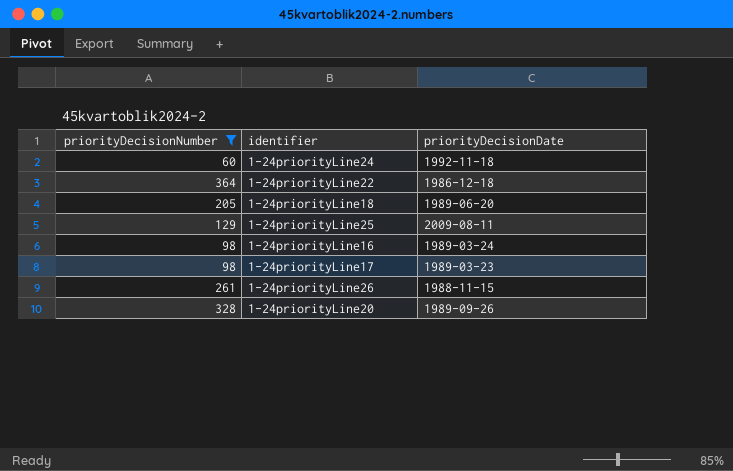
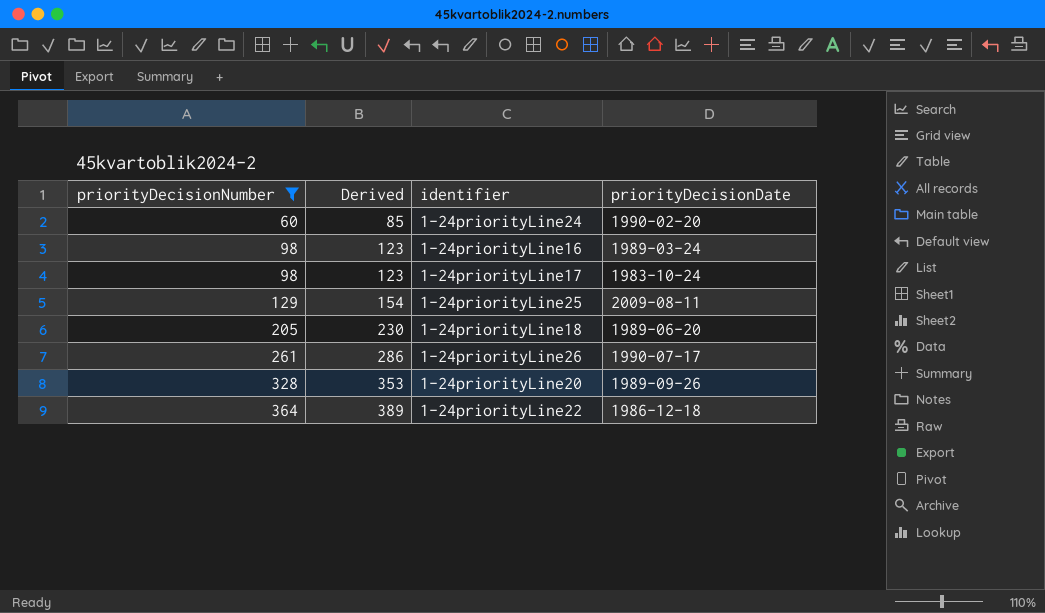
row order: none -> priorityDecisionNumber ascending
column Derived | formula: none -> [priorityDecisionNumber] + 25
1-24priorityLine24 | priorityDecisionDate: 1992-11-18 -> 1990-02-20
1-24priorityLine17 | priorityDecisionDate: 1989-03-23 -> 1983-10-24
1-24priorityLine26 | priorityDecisionDate: 1988-11-15 -> 1990-07-17

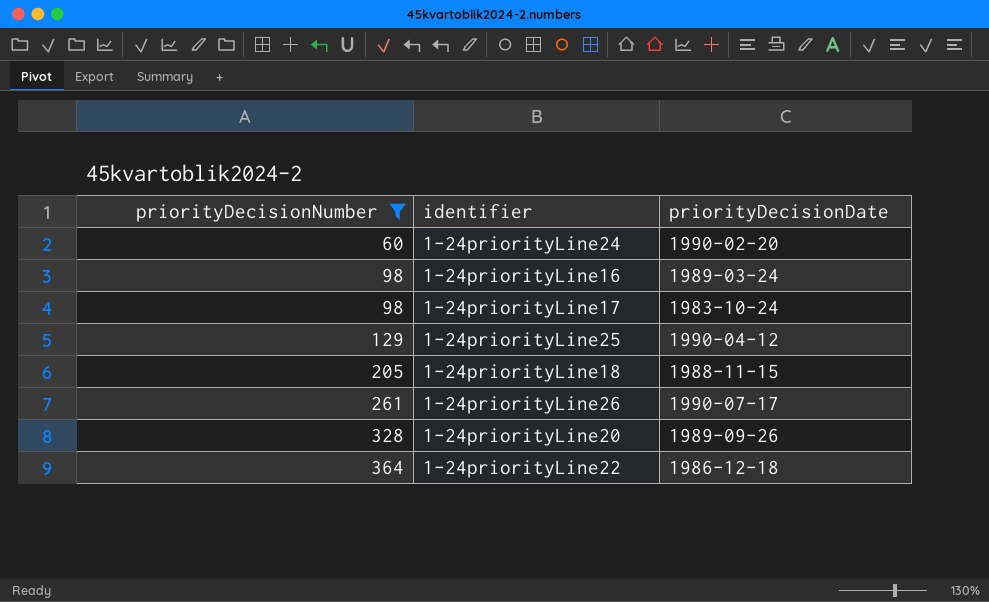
column Derived | formula: [priorityDecisionNumber] + 25 -> none
1-24priorityLine25 | priorityDecisionDate: 2009-08-11 -> 1990-04-12
1-24priorityLine18 | priorityDecisionDate: 1989-06-20 -> 1988-11-15

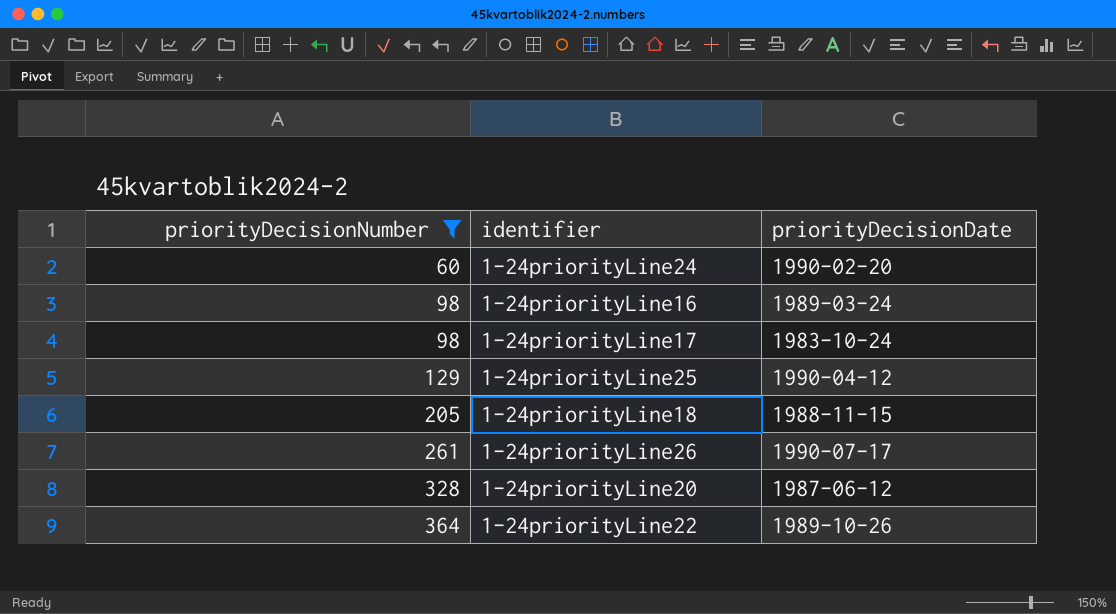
1-24priorityLine20 | priorityDecisionDate: 1989-09-26 -> 1987-06-12
1-24priorityLine22 | priorityDecisionDate: 1986-12-18 -> 1989-10-26

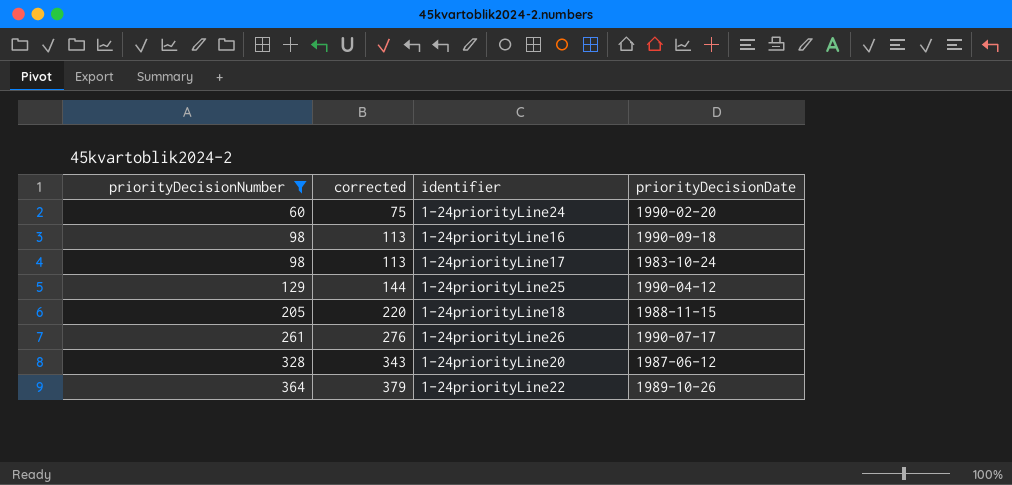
column corrected | formula: none -> [priorityDecisionNumber] + 15
1-24priorityLine16 | priorityDecisionDate: 1989-03-24 -> 1990-09-18

